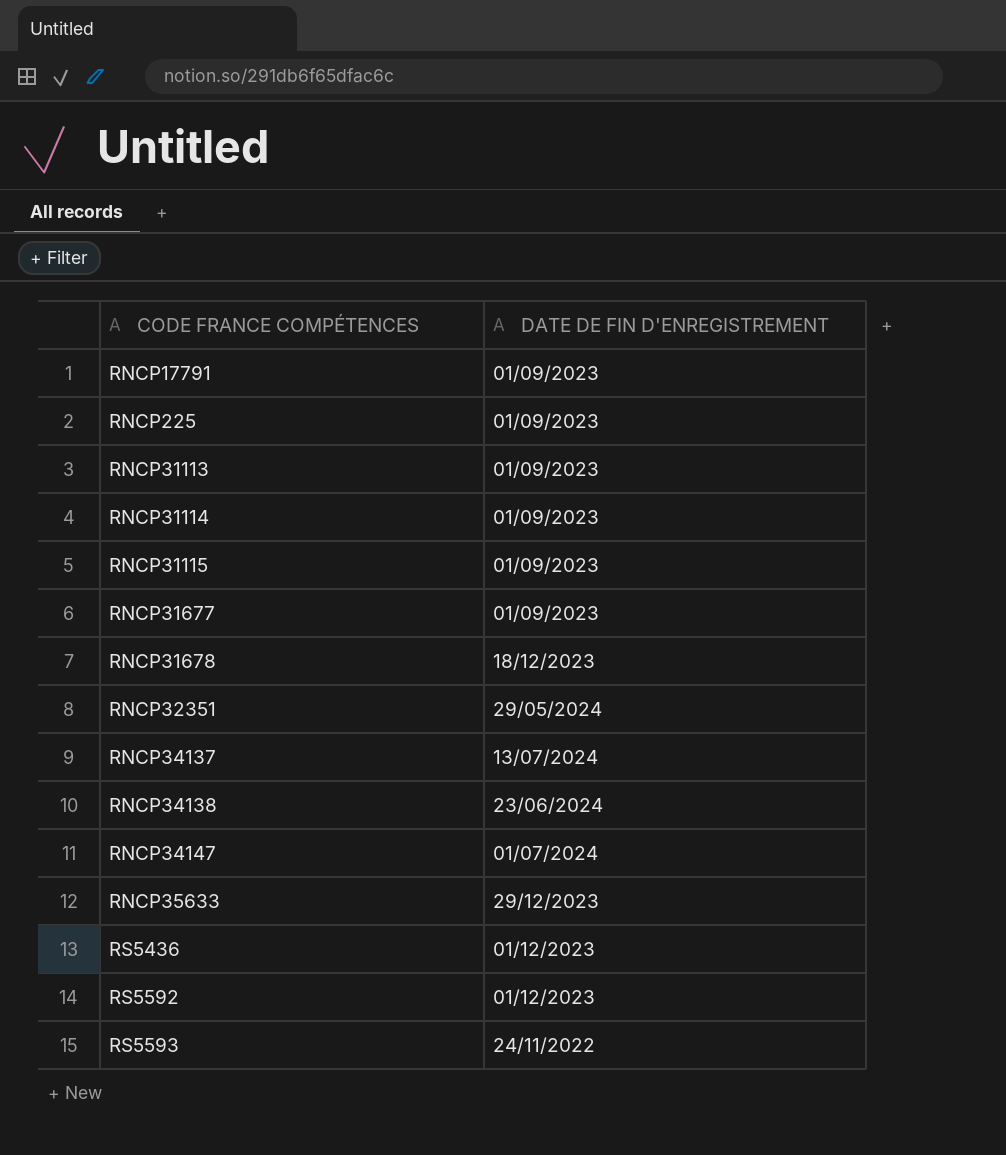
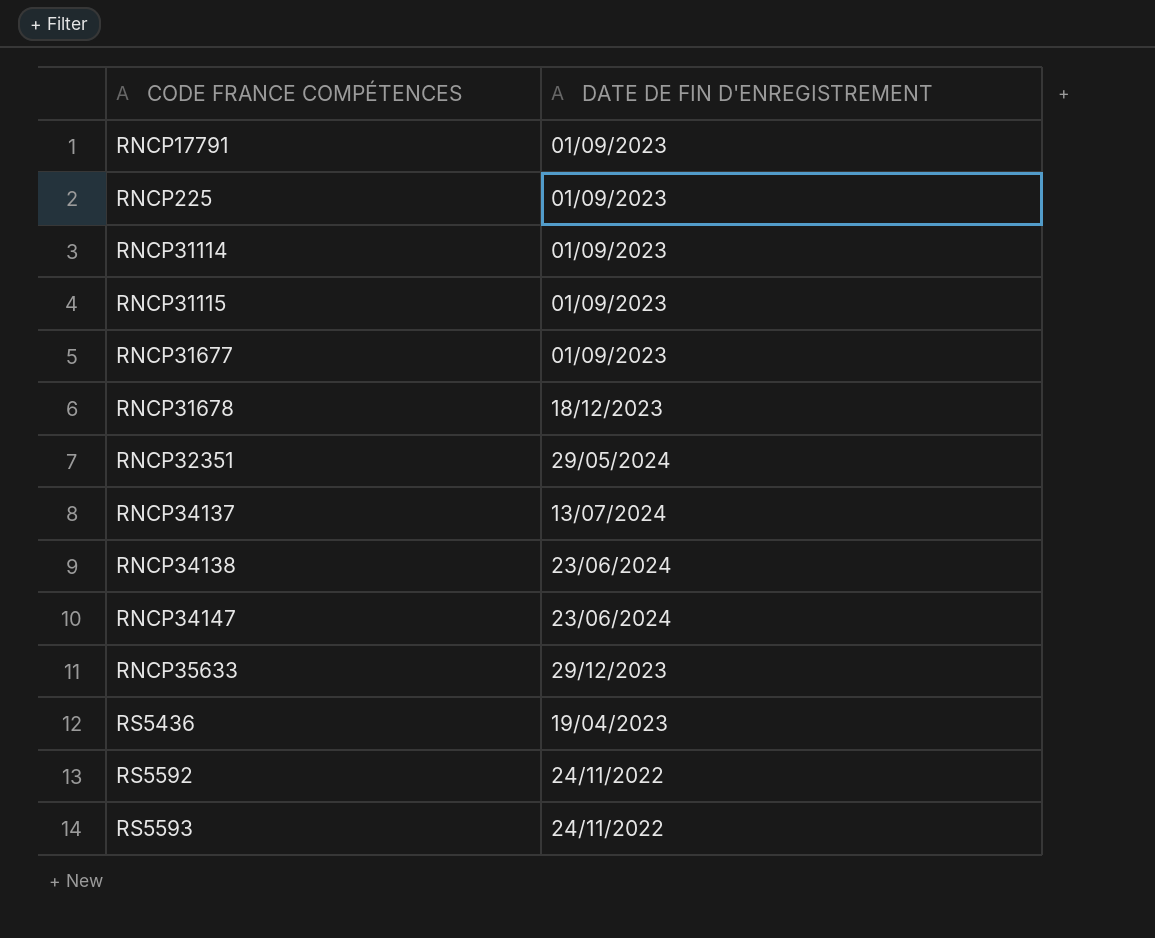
row RNCP31113: 01/09/2023 -> none
RNCP34147 | DATE DE FIN D'ENREGISTREMENT: 01/07/2024 -> 23/06/2024
RS5436 | DATE DE FIN D'ENREGISTREMENT: 01/12/2023 -> 19/04/2023
RS5592 | DATE DE FIN D'ENREGISTREMENT: 01/12/2023 -> 24/11/2022

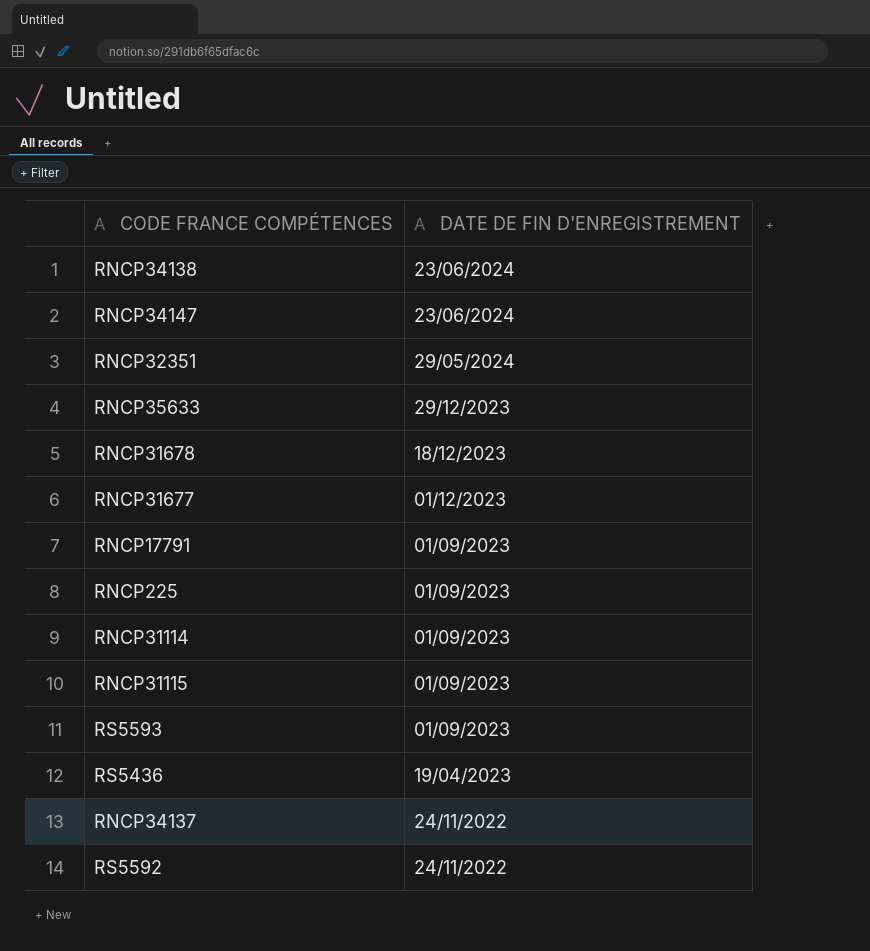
row order: none -> DATE DE FIN D'ENREGISTREMENT descending
RNCP31677 | DATE DE FIN D'ENREGISTREMENT: 01/09/2023 -> 01/12/2023
RS5593 | DATE DE FIN D'ENREGISTREMENT: 24/11/2022 -> 01/09/2023
RNCP34137 | DATE DE FIN D'ENREGISTREMENT: 13/07/2024 -> 24/11/2022

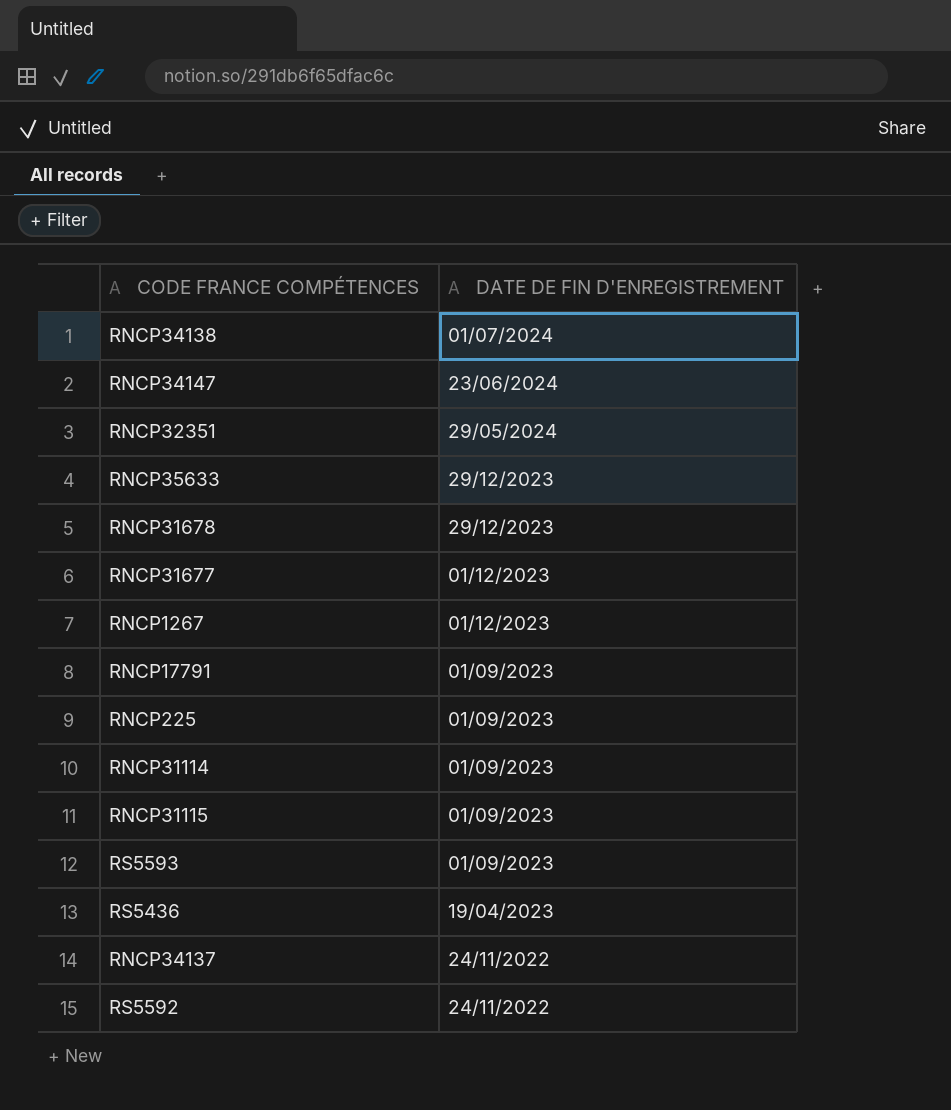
RNCP34138 | DATE DE FIN D'ENREGISTREMENT: 23/06/2024 -> 01/07/2024
RNCP31678 | DATE DE FIN D'ENREGISTREMENT: 18/12/2023 -> 29/12/2023
row RNCP1267: none -> 01/12/2023

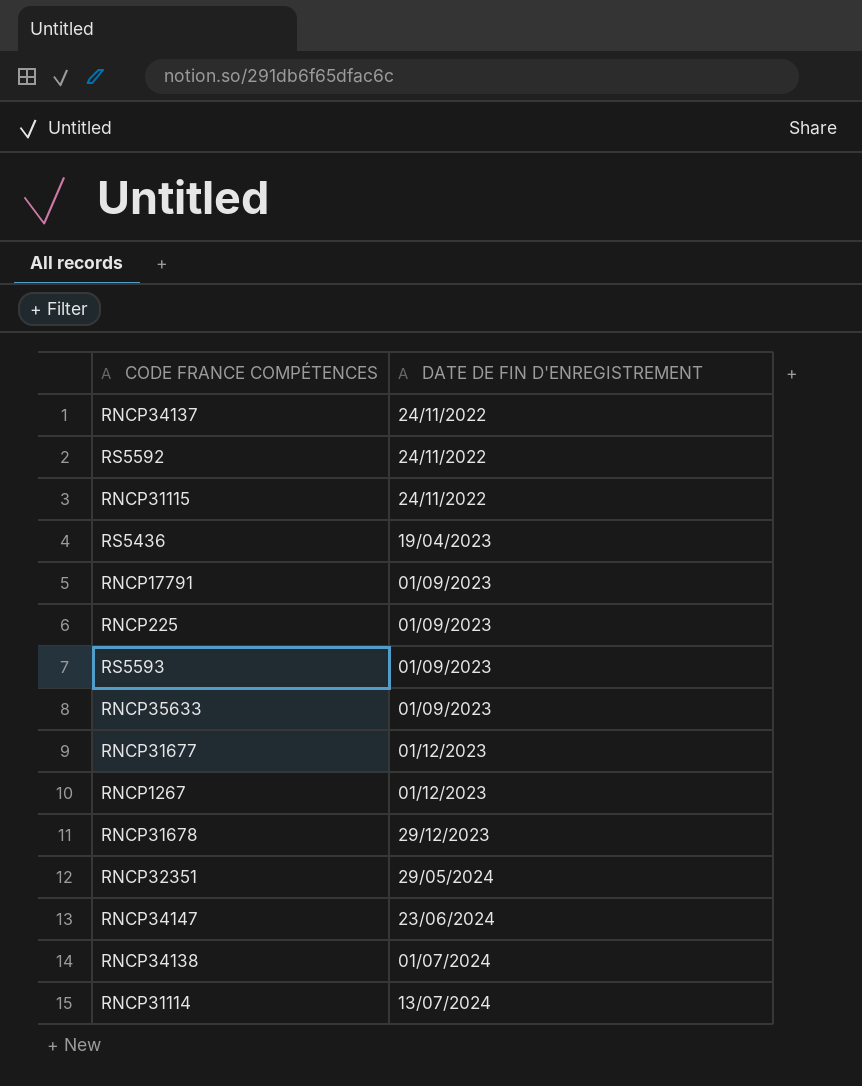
row order: DATE DE FIN D'ENREGISTREMENT descending -> DATE DE FIN D'ENREGISTREMENT ascending
RNCP31115 | DATE DE FIN D'ENREGISTREMENT: 01/09/2023 -> 24/11/2022
RNCP35633 | DATE DE FIN D'ENREGISTREMENT: 29/12/2023 -> 01/09/2023
RNCP31114 | DATE DE FIN D'ENREGISTREMENT: 01/09/2023 -> 13/07/2024

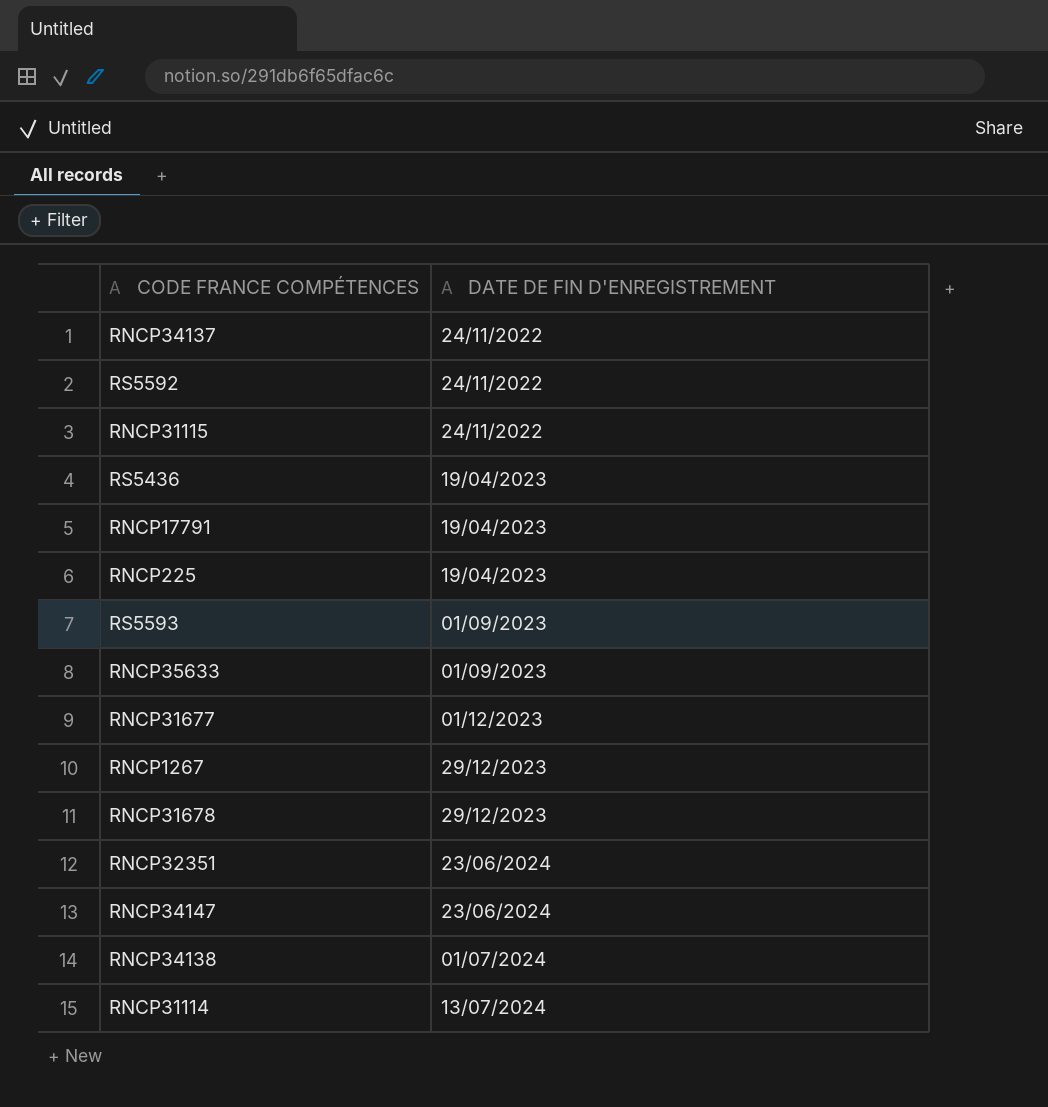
RNCP17791 | DATE DE FIN D'ENREGISTREMENT: 01/09/2023 -> 19/04/2023
RNCP225 | DATE DE FIN D'ENREGISTREMENT: 01/09/2023 -> 19/04/2023
RNCP1267 | DATE DE FIN D'ENREGISTREMENT: 01/12/2023 -> 29/12/2023
RNCP32351 | DATE DE FIN D'ENREGISTREMENT: 29/05/2024 -> 23/06/2024

